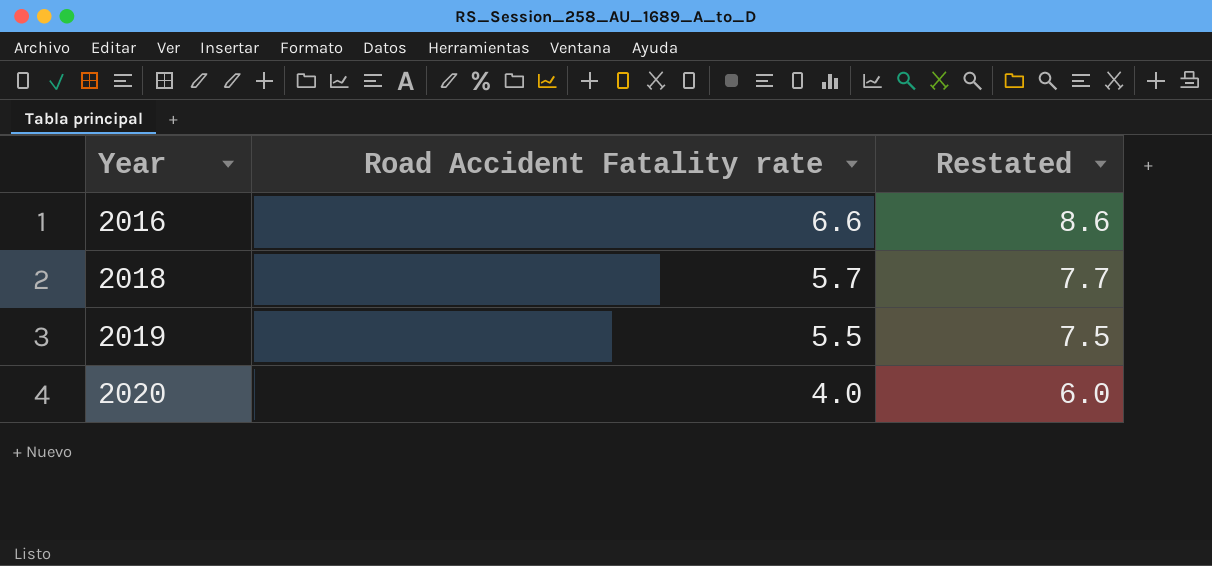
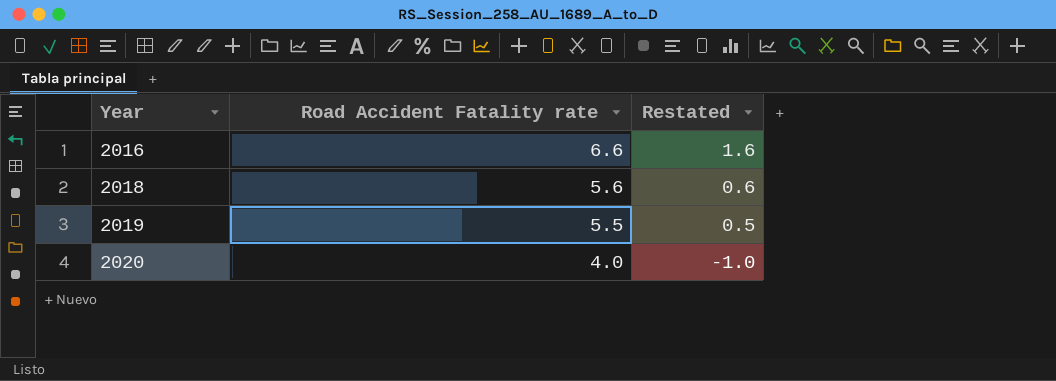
column Restated | formula: [Road Accident Fatality rate] + 2 -> [Road Accident Fatality rate] - 5
2018 | Road Accident Fatality rate: 5.7 -> 5.6

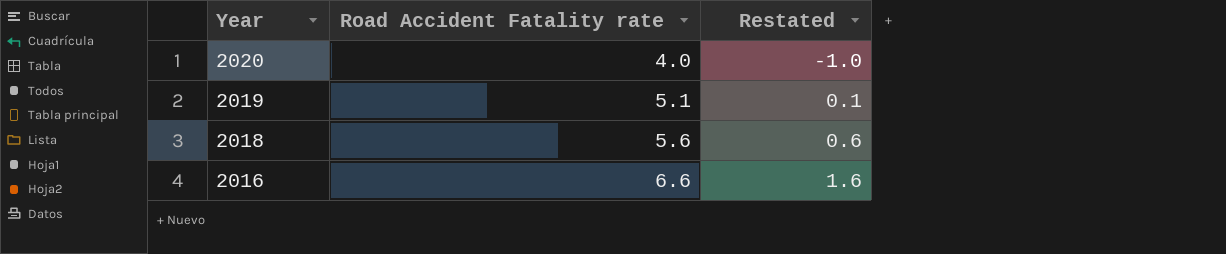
row order: Year ascending -> Year descending
2019 | Road Accident Fatality rate: 5.5 -> 5.1
2019 | Restated: 0.5 -> 0.1

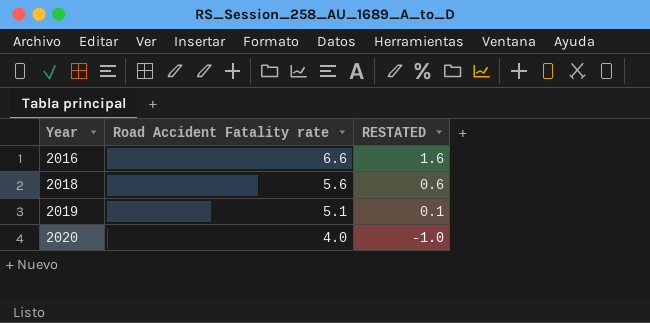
row order: Year descending -> Year ascending
column name: Restated -> RESTATED

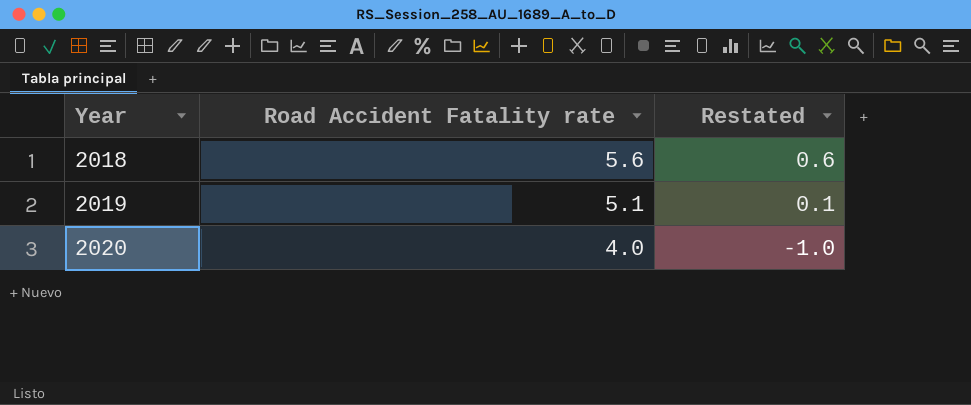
column name: RESTATED -> Restated
row 2016: 6.6 | 1.6 -> none

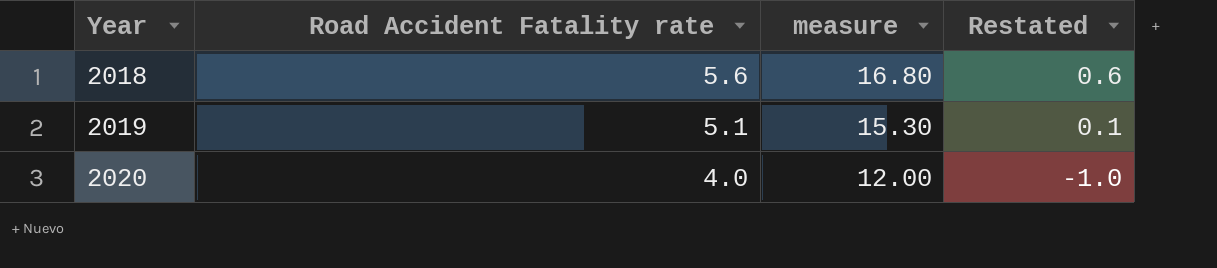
column measure | formula: none -> [Road Accident Fatality rate] * 3

